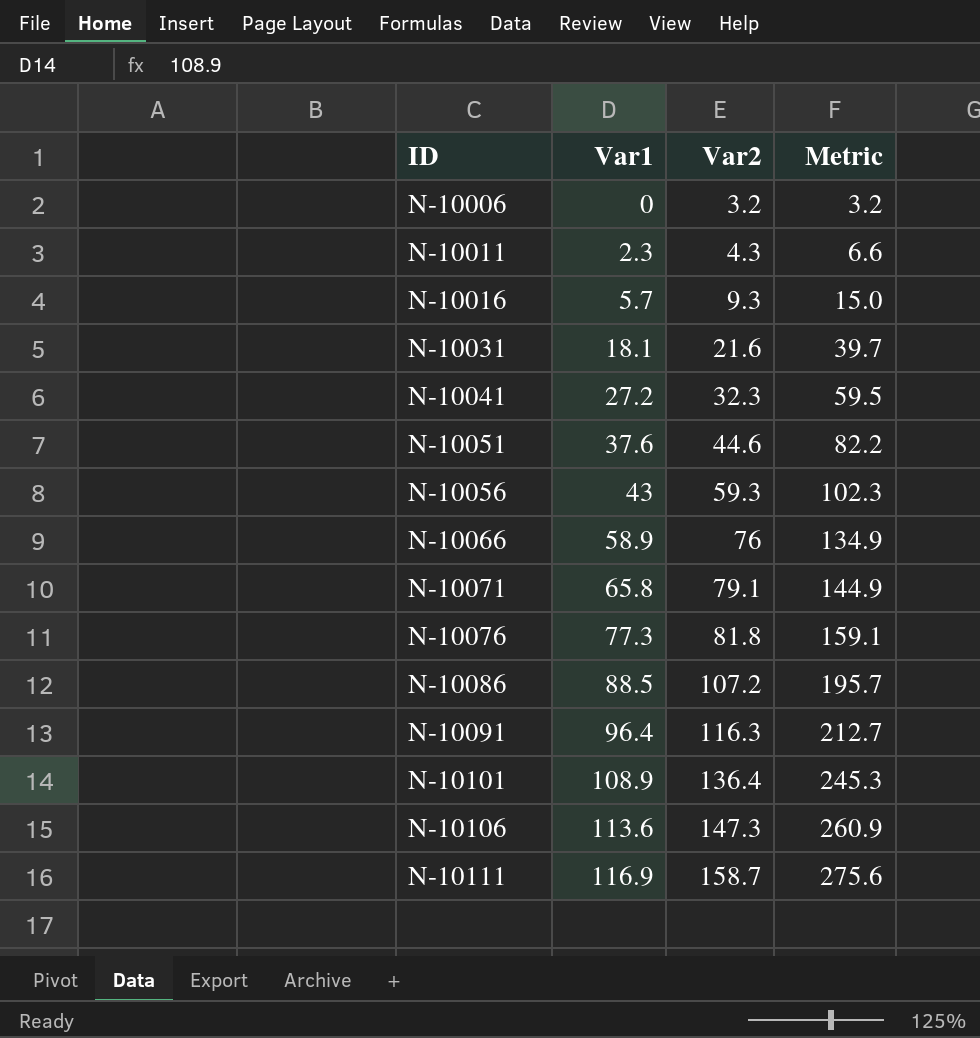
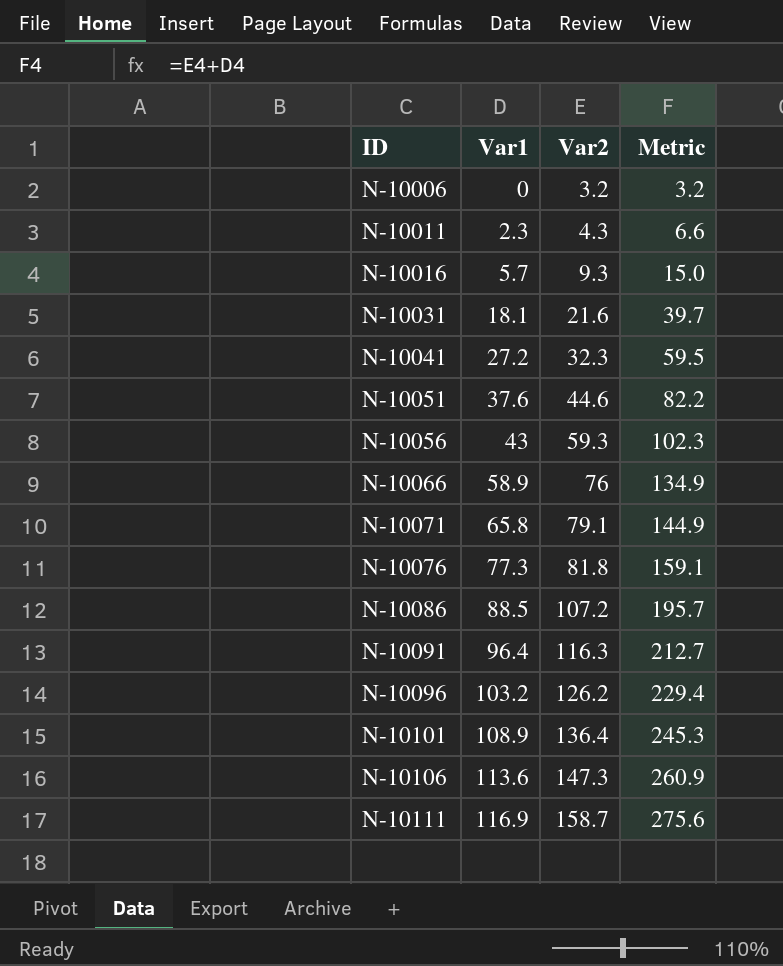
row N-10096: none -> 103.2 | 126.2 | 229.4

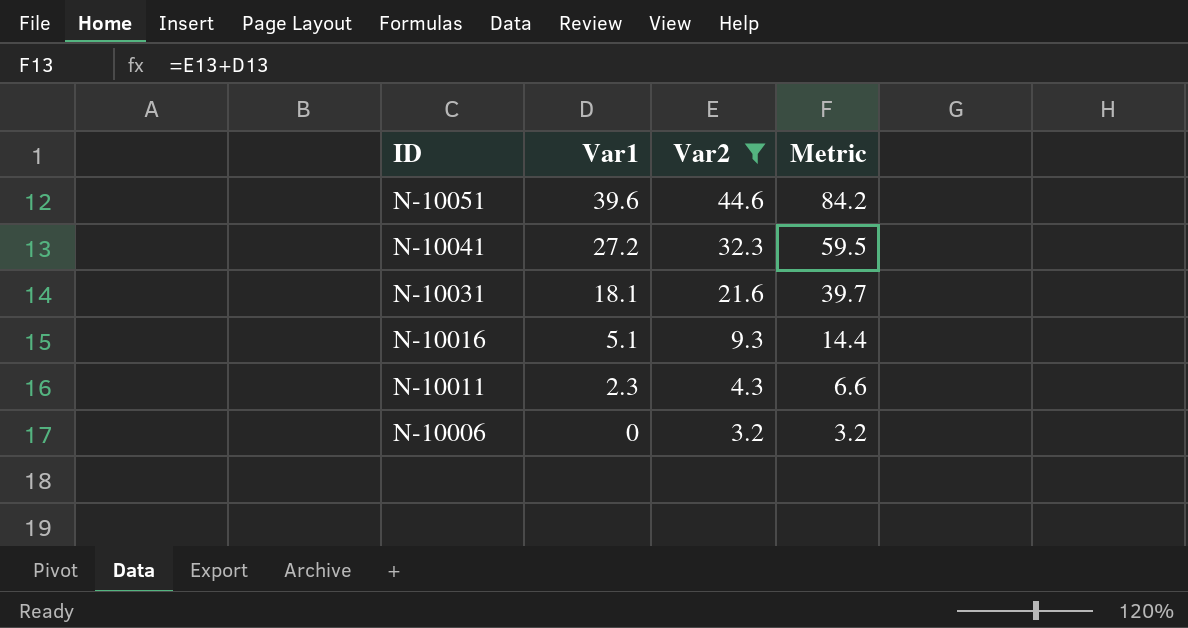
filter: none -> Var2 <= 44.6
row order: ID ascending -> ID descending
N-10051 | Var1: 37.6 -> 39.6
N-10051 | Metric: 82.2 -> 84.2
N-10016 | Var1: 5.7 -> 5.1
N-10016 | Metric: 15.0 -> 14.4

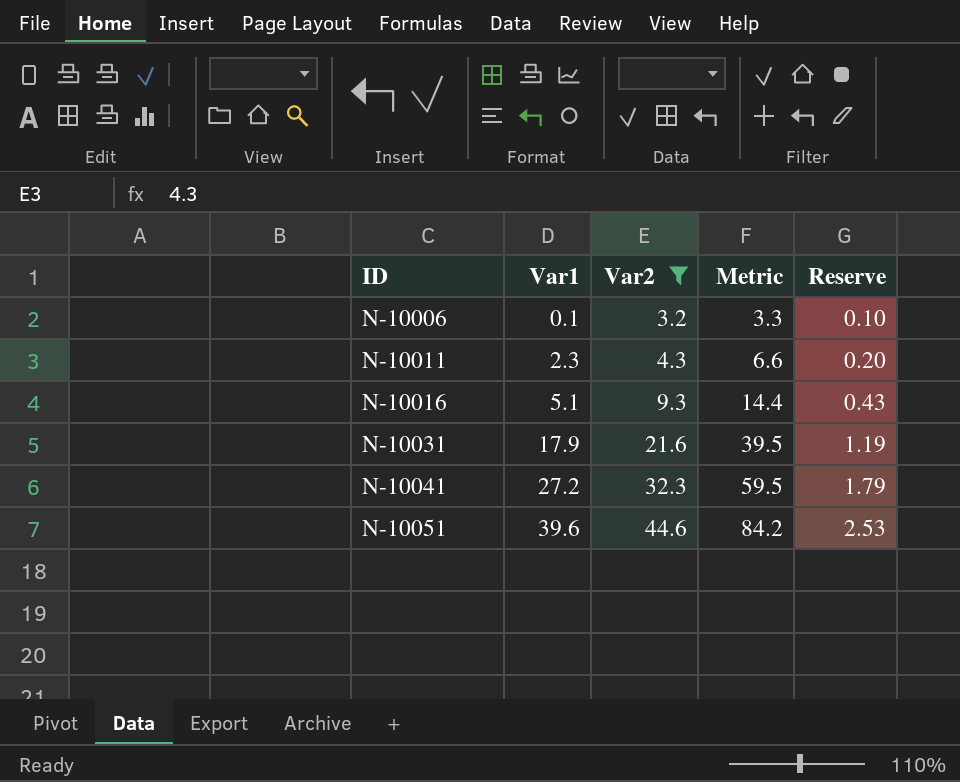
row order: ID descending -> ID ascending
column Reserve | formula: none -> [Metric] * 0.03
N-10006 | Var1: 0 -> 0.1
N-10006 | Metric: 3.2 -> 3.3
N-10031 | Var1: 18.1 -> 17.9
N-10031 | Metric: 39.7 -> 39.5

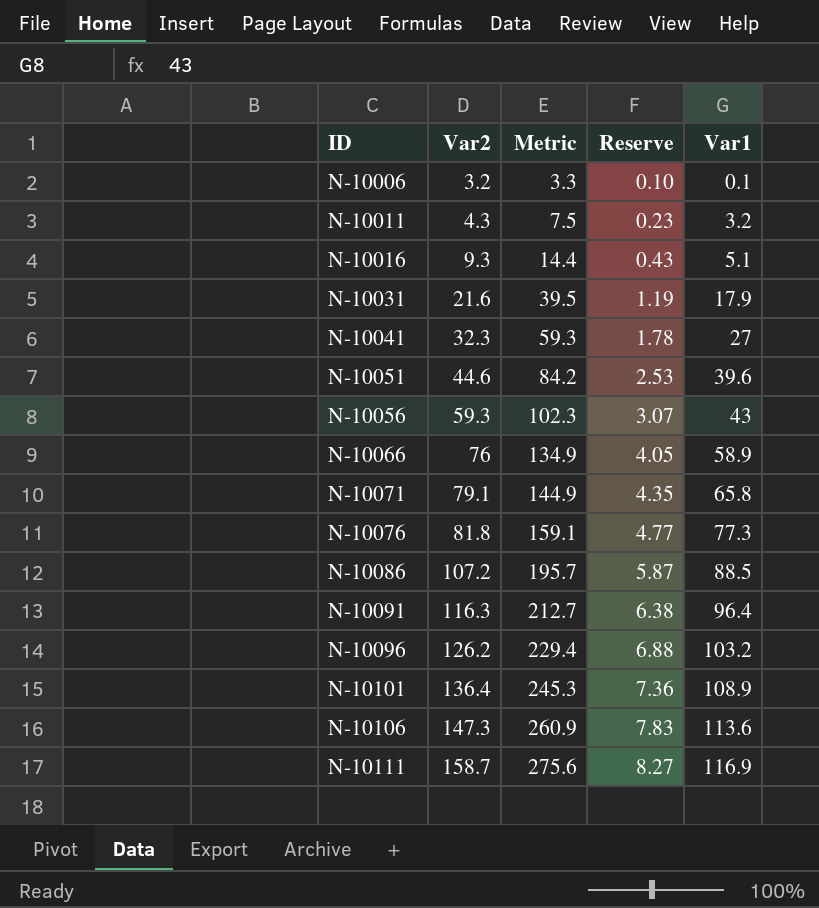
filter: Var2 <= 44.6 -> none
column Var1 | position: 2 -> 5
N-10011 | Metric: 6.6 -> 7.5
N-10011 | Reserve: 0.20 -> 0.23
N-10011 | Var1: 2.3 -> 3.2
N-10041 | Metric: 59.5 -> 59.3
N-10041 | Reserve: 1.79 -> 1.78
N-10041 | Var1: 27.2 -> 27

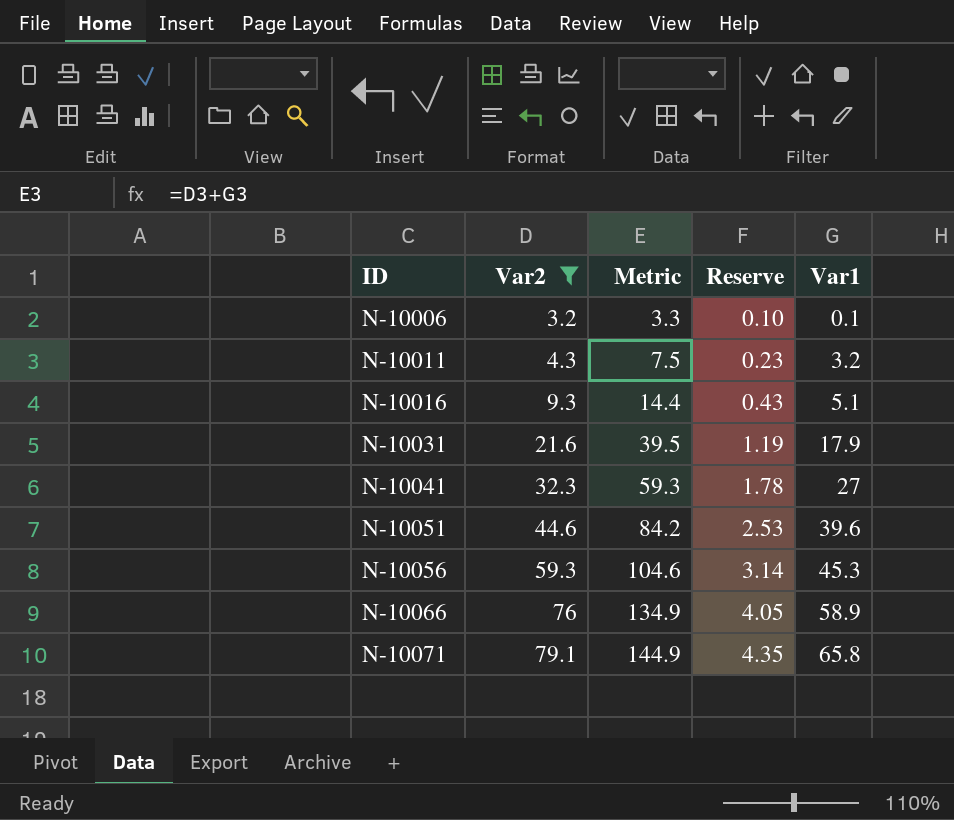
filter: none -> Var2 <= 79.1
N-10056 | Metric: 102.3 -> 104.6
N-10056 | Reserve: 3.07 -> 3.14
N-10056 | Var1: 43 -> 45.3

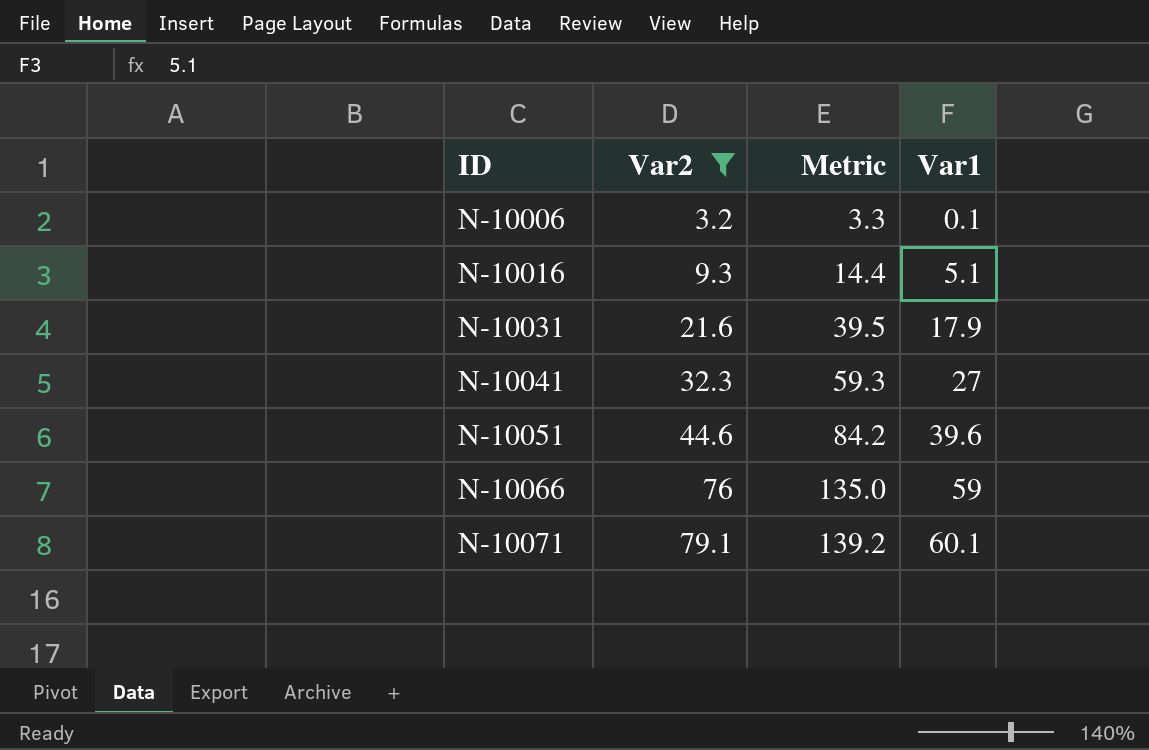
column Reserve | formula: [Metric] * 0.03 -> none
row N-10011: 4.3 | 7.5 | 0.23 | 3.2 -> none
row N-10056: 59.3 | 104.6 | 3.14 | 45.3 -> none
N-10066 | Metric: 134.9 -> 135.0
N-10066 | Var1: 58.9 -> 59
N-10071 | Metric: 144.9 -> 139.2
N-10071 | Var1: 65.8 -> 60.1

